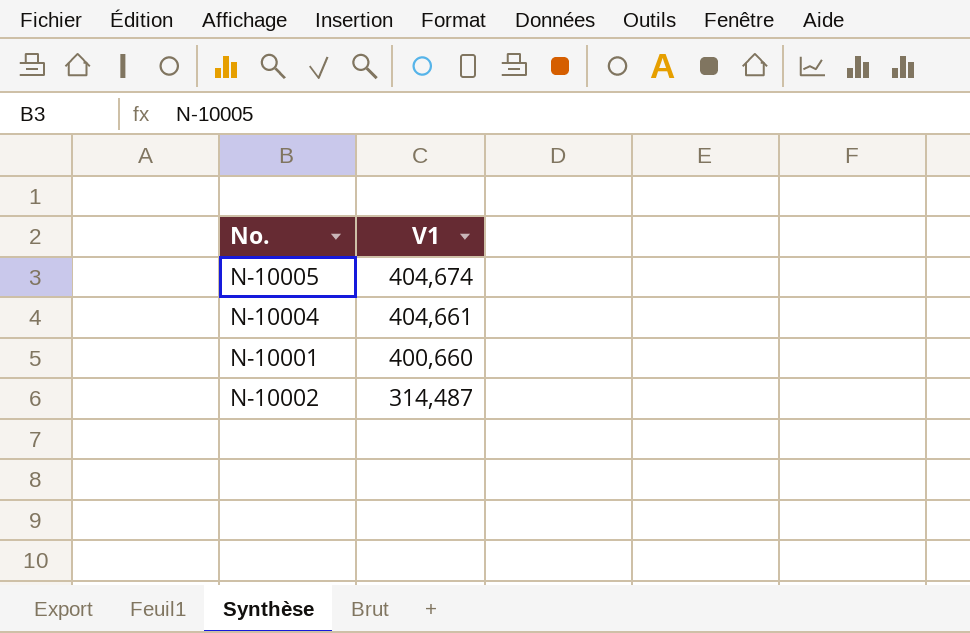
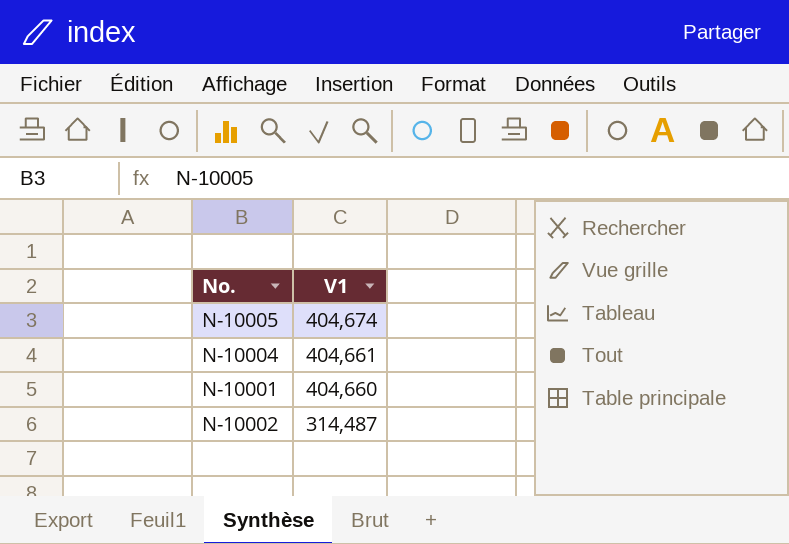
N-10001 | V1: 400,660 -> 404,660

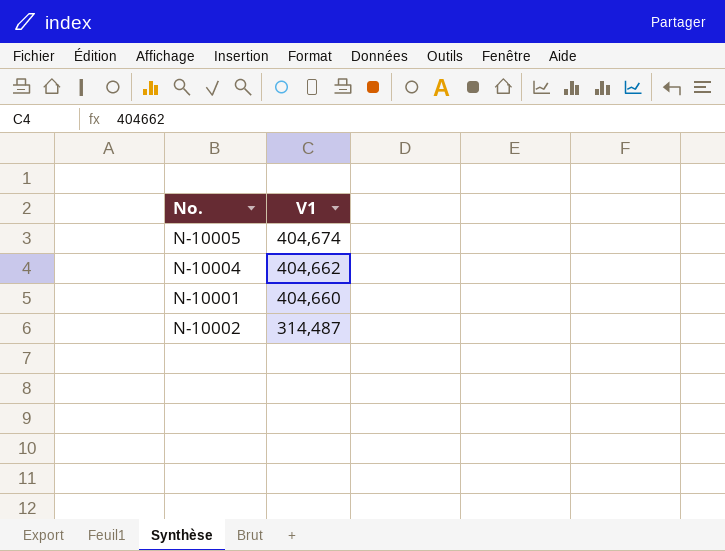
N-10004 | V1: 404,661 -> 404,662

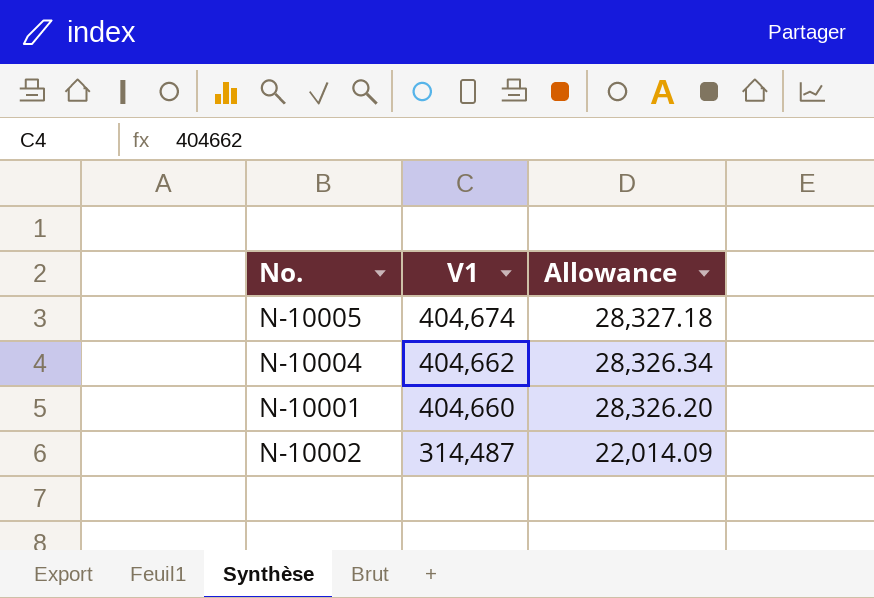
column Allowance | formula: none -> [V1] * 0.07

